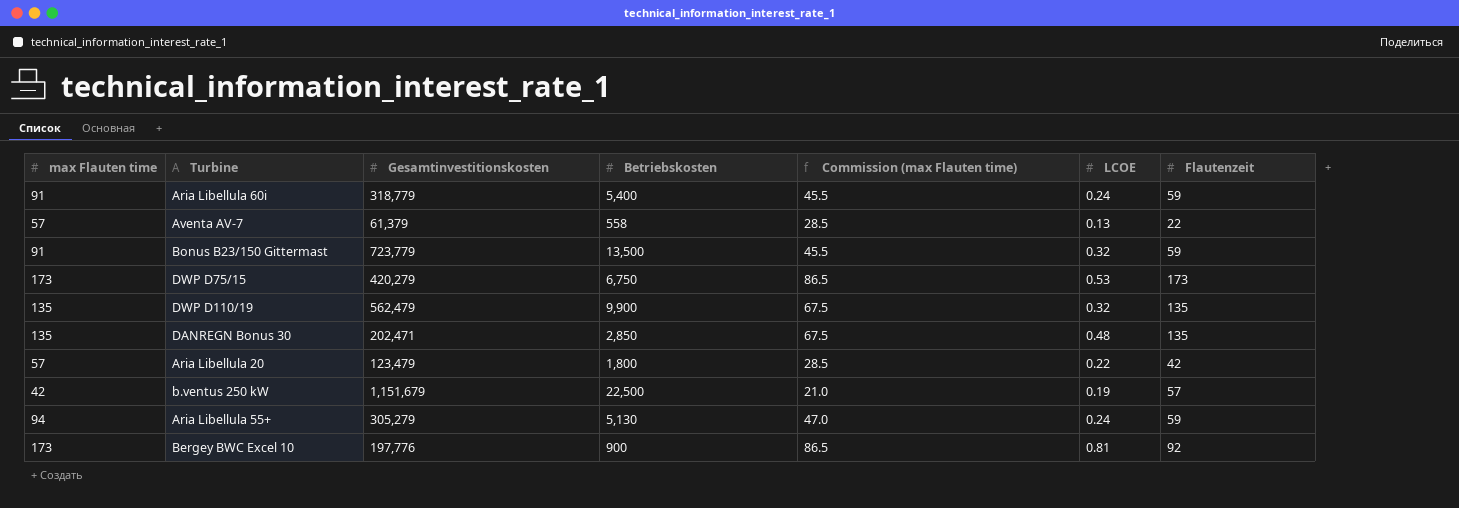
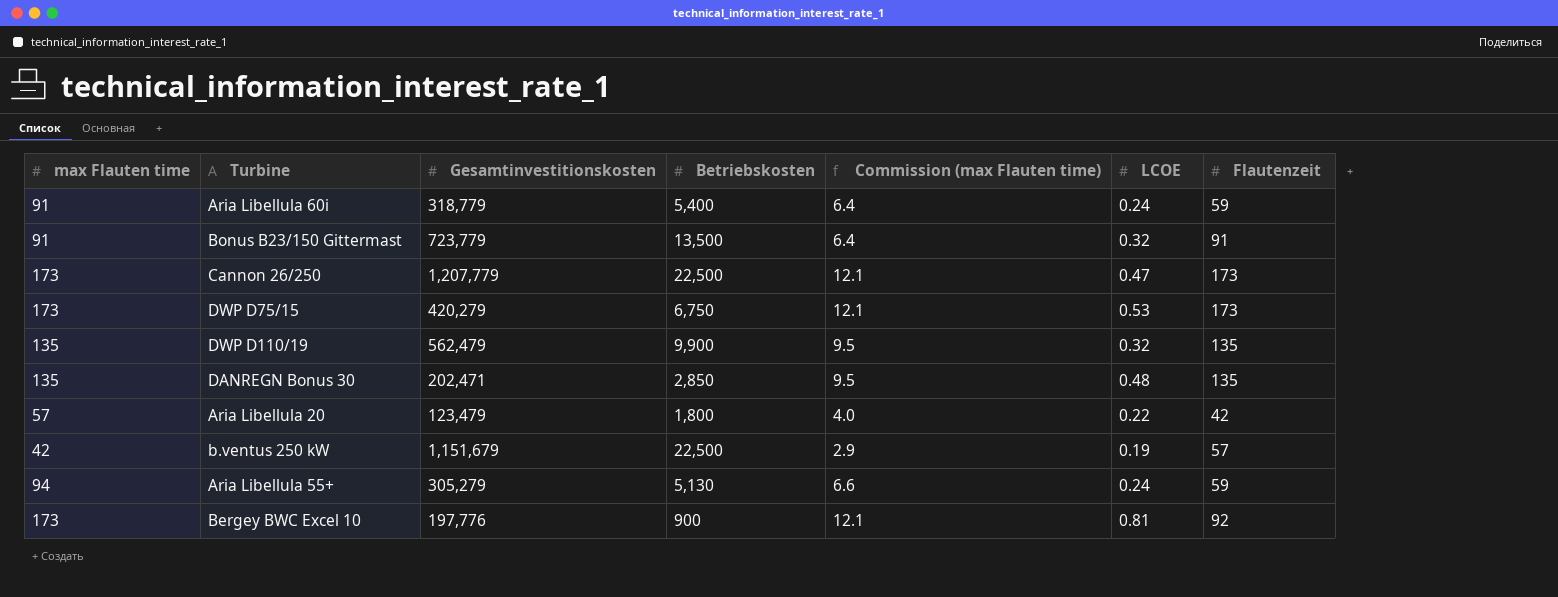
column Commission (max Flauten time) | formula: [max Flauten time] * 0.5 -> [max Flauten time] * 0.07
row Aventa AV-7: 57 | 61,379 | 558 | 28.5 | 0.13 | 22 -> none
Bonus B23/150 Gittermast | Flautenzeit: 59 -> 91
row Cannon 26/250: none -> 173 | 1,207,779 | 22,500 | 12.1 | 0.47 | 173

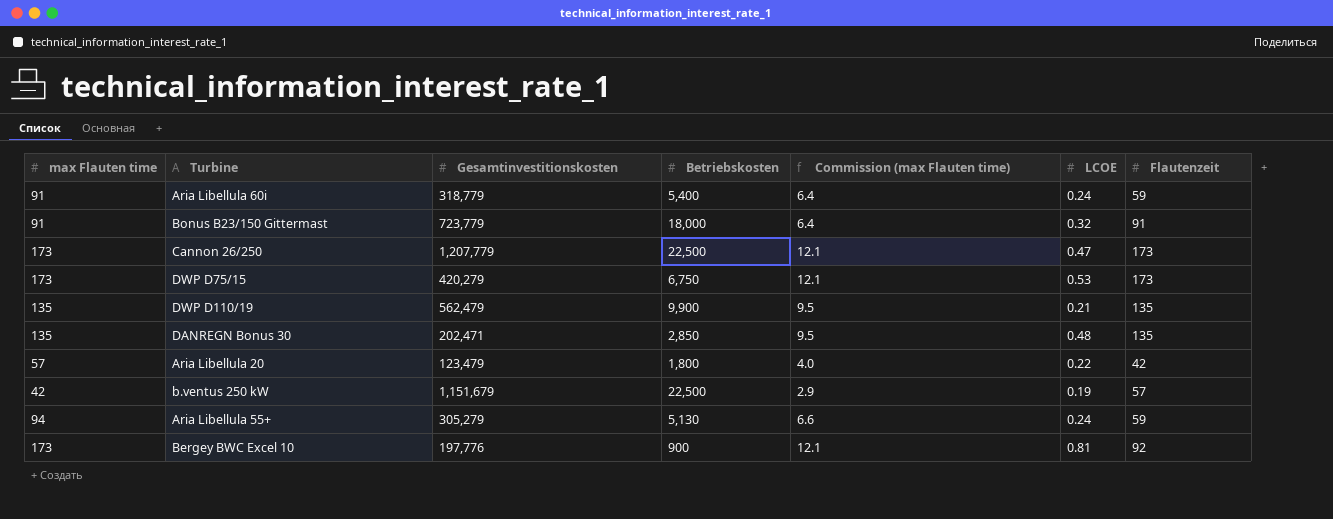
Bonus B23/150 Gittermast | Betriebskosten: 13,500 -> 18,000
DWP D110/19 | LCOE: 0.32 -> 0.21

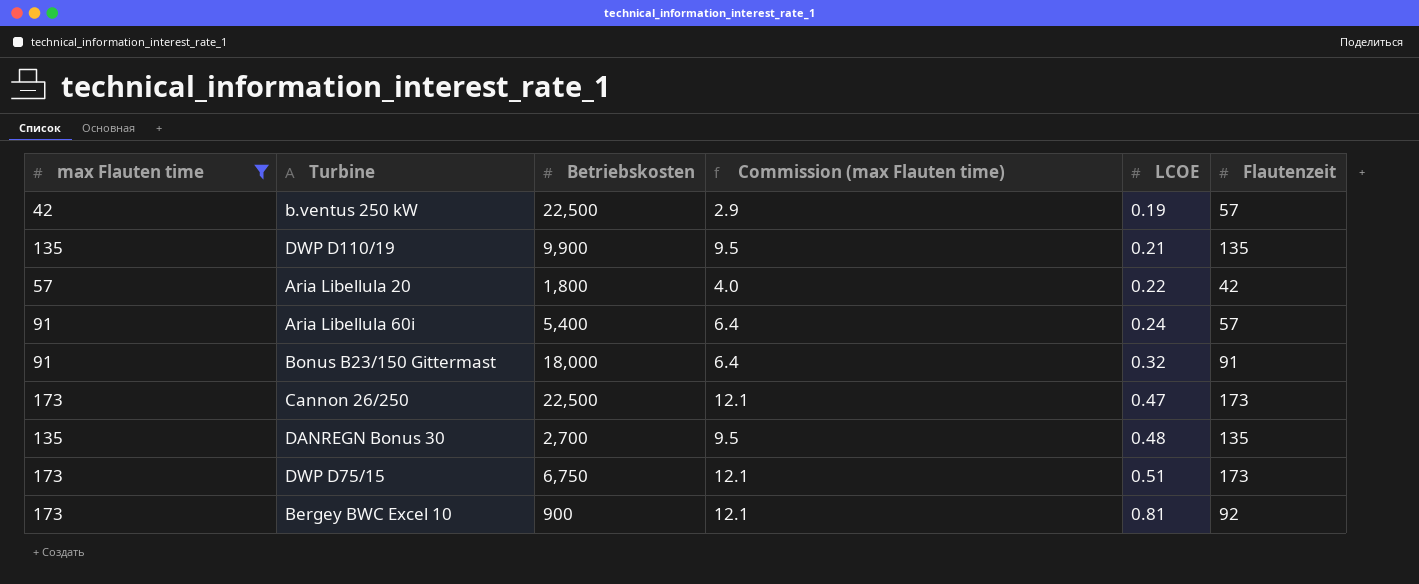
filter: none -> max Flauten time != 94
row order: none -> LCOE ascending
column Gesamtinvestitionskosten | position: 3 -> none
Aria Libellula 60i | Flautenzeit: 59 -> 57
DANREGN Bonus 30 | Betriebskosten: 2,850 -> 2,700
DWP D75/15 | LCOE: 0.53 -> 0.51

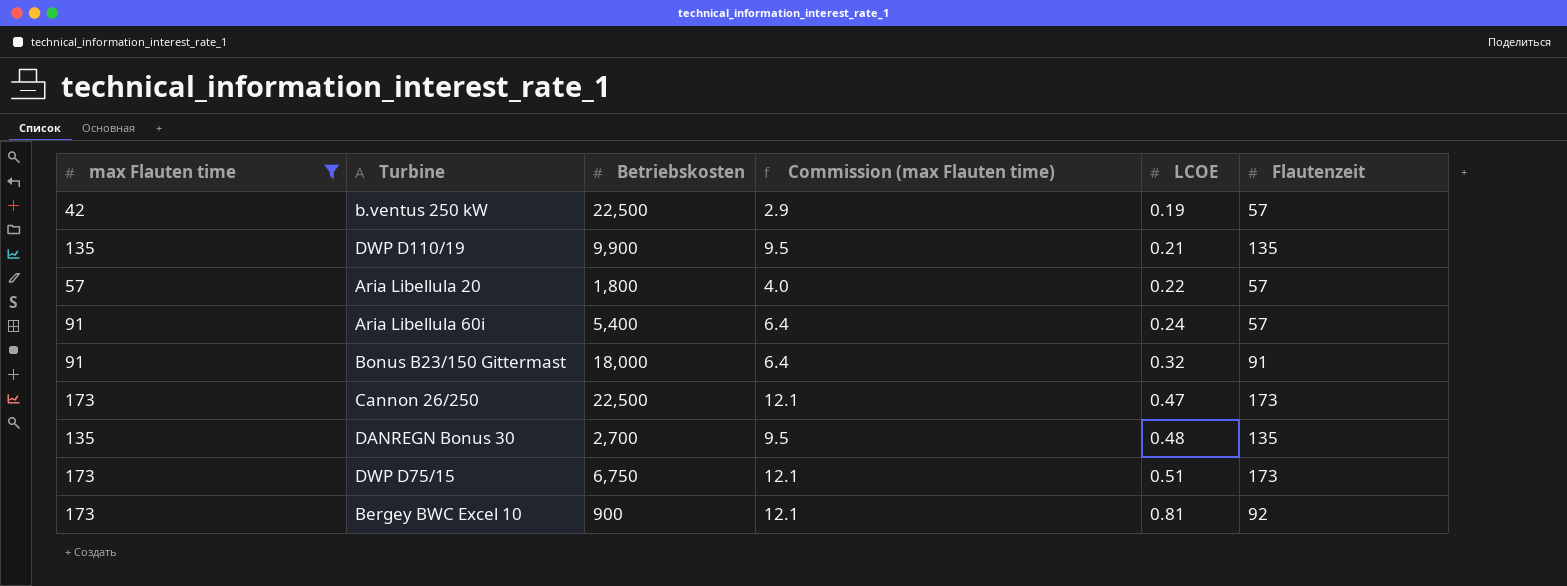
Aria Libellula 20 | Flautenzeit: 42 -> 57

